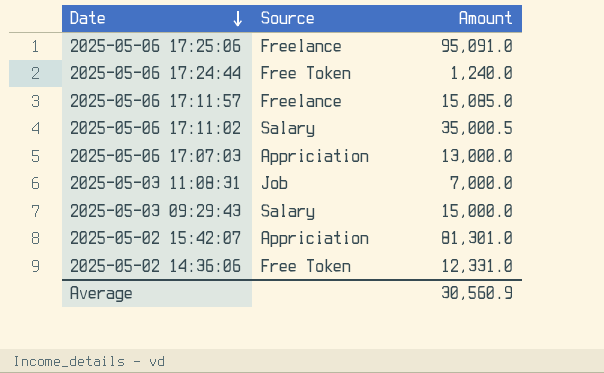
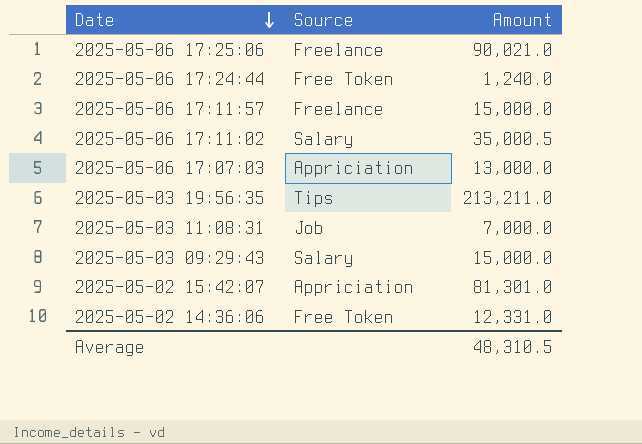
2025-05-06 17:25:06 | Amount: 95,091.0 -> 90,021.0
2025-05-06 17:11:57 | Amount: 15,085.0 -> 15,000.0
row 2025-05-03 19:56:35: none -> Tips | 213,211.0
Average | Amount: 30,560.9 -> 48,310.5

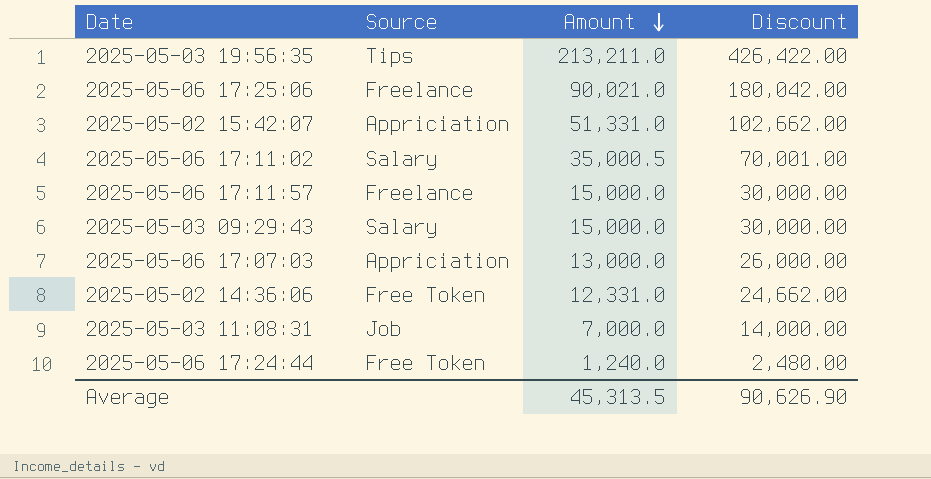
row order: Date descending -> Amount descending
column Discount | formula: none -> [Amount] * 2
2025-05-02 15:42:07 | Amount: 81,301.0 -> 51,331.0
Average | Amount: 48,310.5 -> 45,313.5

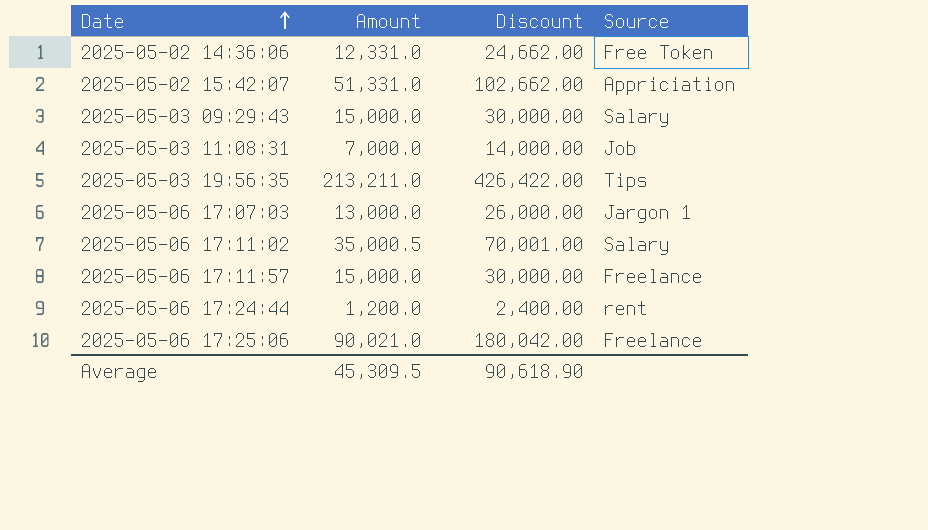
row order: Amount descending -> Date ascending
column Source | position: 2 -> 4
2025-05-06 17:07:03 | Source: Appriciation -> Jargon 1
2025-05-06 17:24:44 | Amount: 1,240.0 -> 1,200.0
2025-05-06 17:24:44 | Discount: 2,480.00 -> 2,400.00
2025-05-06 17:24:44 | Source: Free Token -> rent
Average | Amount: 45,313.5 -> 45,309.5
Average | Discount: 90,626.90 -> 90,618.90

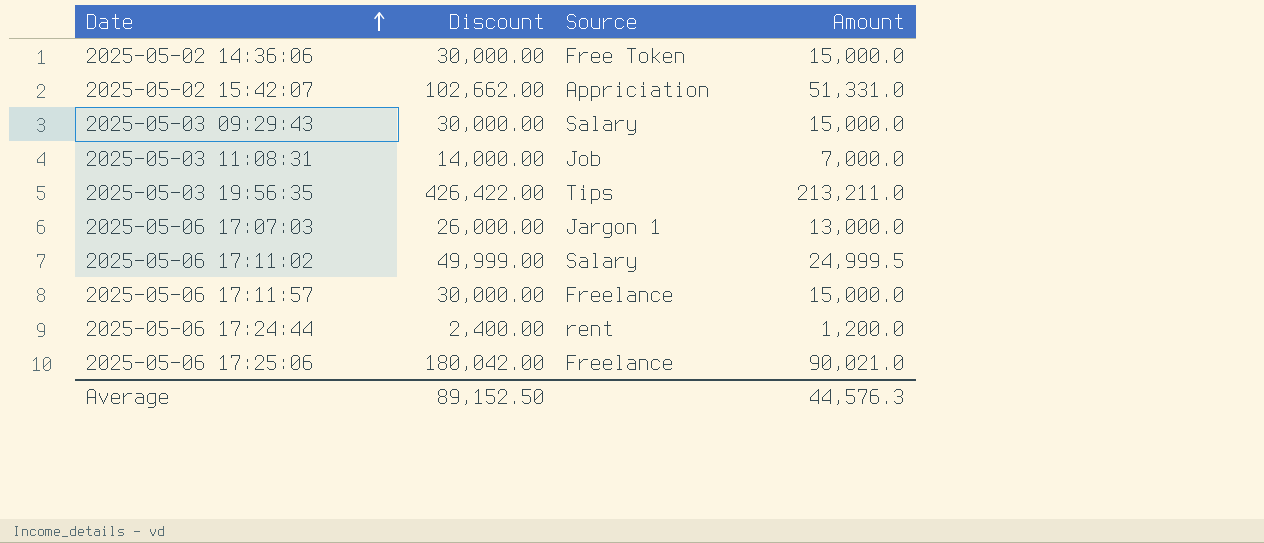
column Amount | position: 2 -> 4
2025-05-02 14:36:06 | Discount: 24,662.00 -> 30,000.00
2025-05-02 14:36:06 | Amount: 12,331.0 -> 15,000.0
2025-05-06 17:11:02 | Discount: 70,001.00 -> 49,999.00
2025-05-06 17:11:02 | Amount: 35,000.5 -> 24,999.5
Average | Discount: 90,618.90 -> 89,152.50
Average | Amount: 45,309.5 -> 44,576.3

